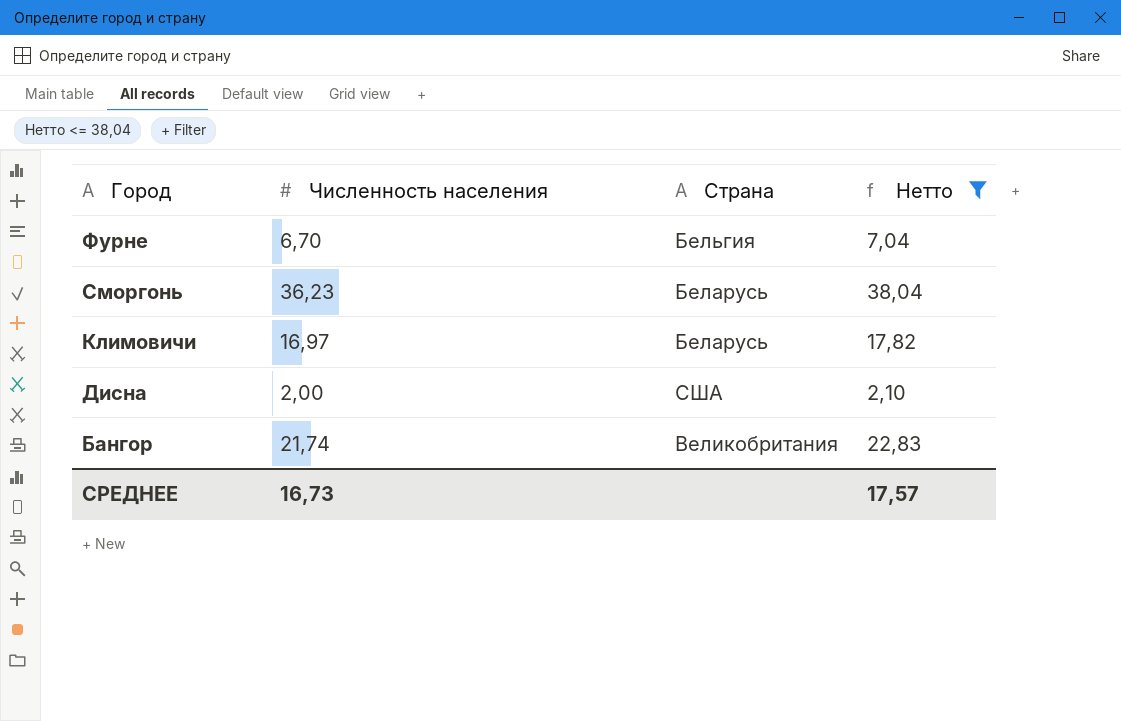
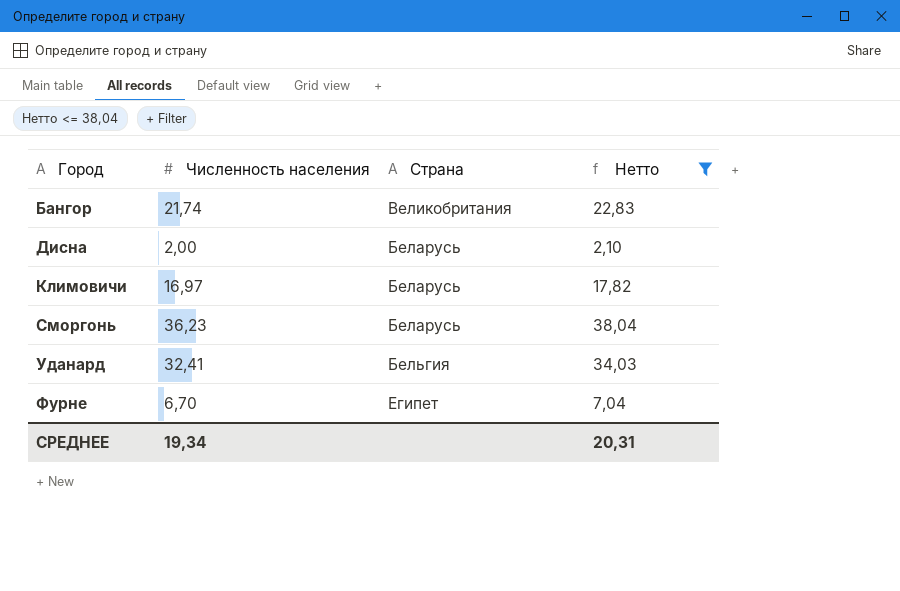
row order: Город descending -> Город ascending
Дисна | Страна: США -> Беларусь
row Уданард: none -> 32,41 | Бельгия | 34,03
Фурне | Страна: Бельгия -> Египет
СРЕДНЕЕ | Численность населения: 16,73 -> 19,34
СРЕДНЕЕ | Нетто: 17,57 -> 20,31

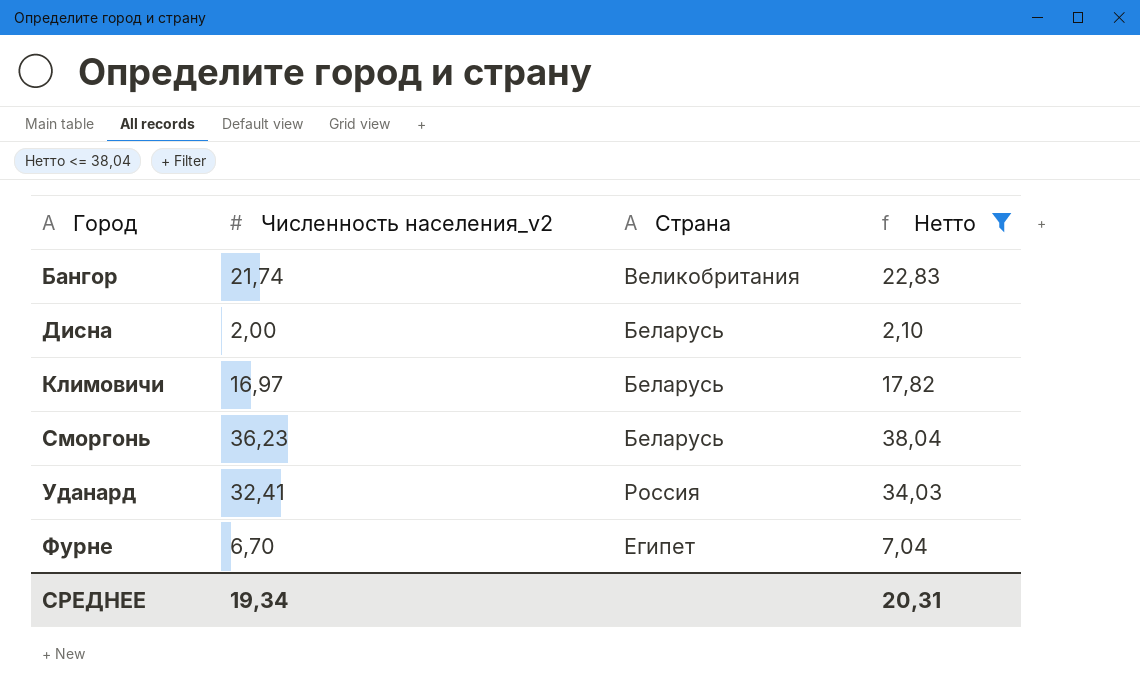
column name: Численность населения -> Численность населения_v2
Уданард | Страна: Бельгия -> Россия

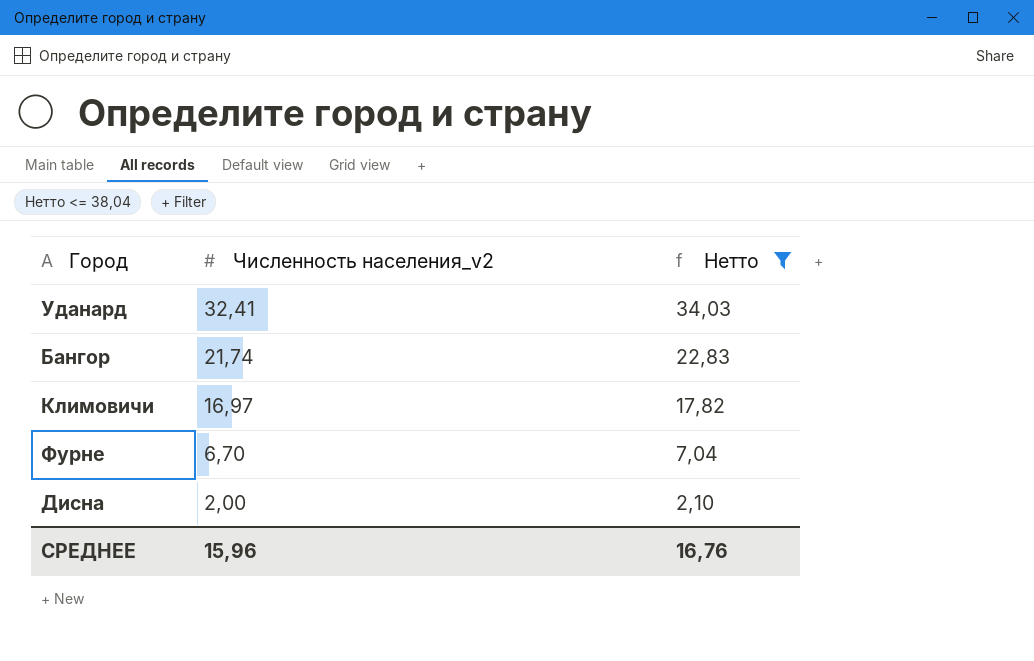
row order: Город ascending -> Численность населения_v2 descending
column Страна | position: 3 -> none
row Сморгонь: 36,23 | Беларусь | 38,04 -> none
СРЕДНЕЕ | Численность населения_v2: 19,34 -> 15,96
СРЕДНЕЕ | Нетто: 20,31 -> 16,76

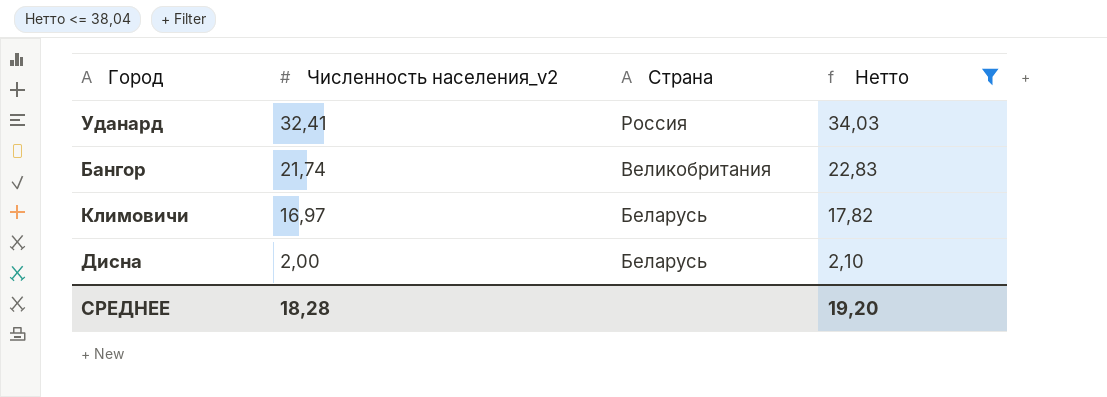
column Страна | position: none -> 3
row Фурне: 6,70 | 7,04 -> none
СРЕДНЕЕ | Численность населения_v2: 15,96 -> 18,28
СРЕДНЕЕ | Нетто: 16,76 -> 19,20

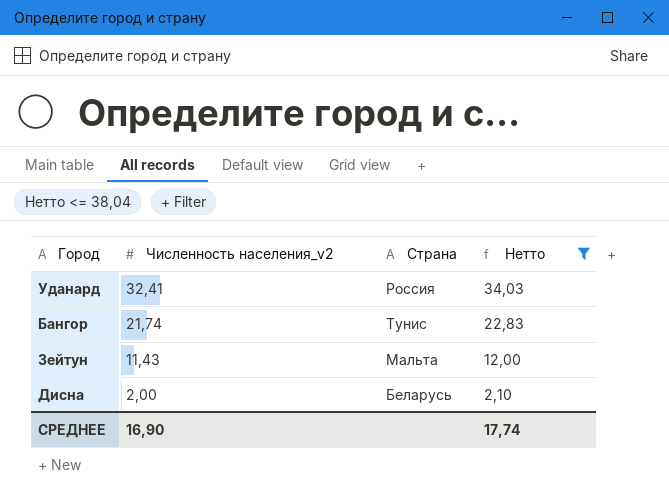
row Климовичи: 16,97 | Беларусь | 17,82 -> none
Бангор | Страна: Великобритания -> Тунис
row Зейтун: none -> 11,43 | Мальта | 12,00
СРЕДНЕЕ | Численность населения_v2: 18,28 -> 16,90
СРЕДНЕЕ | Нетто: 19,20 -> 17,74

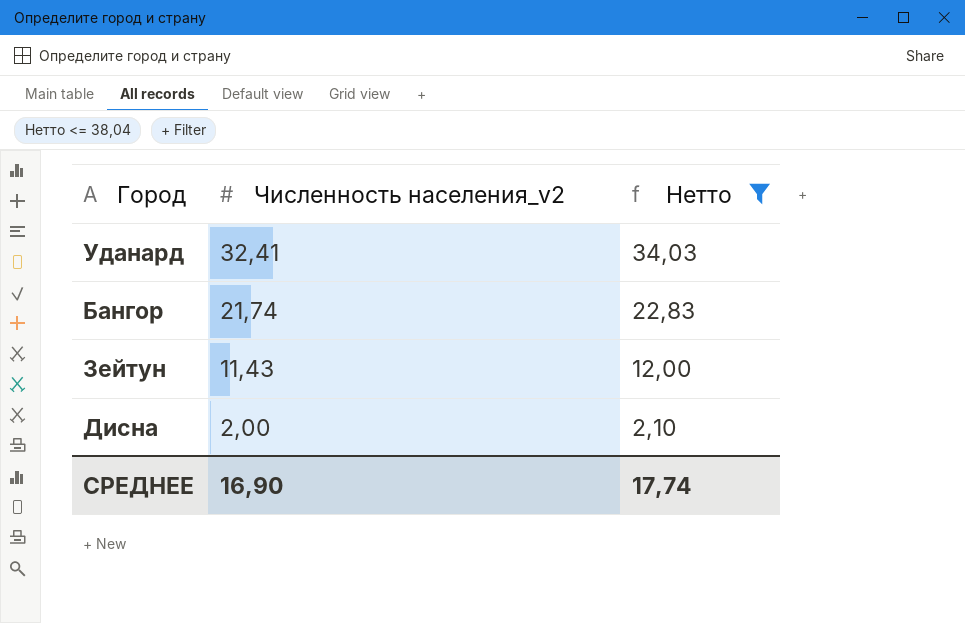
column Страна | position: 3 -> none

